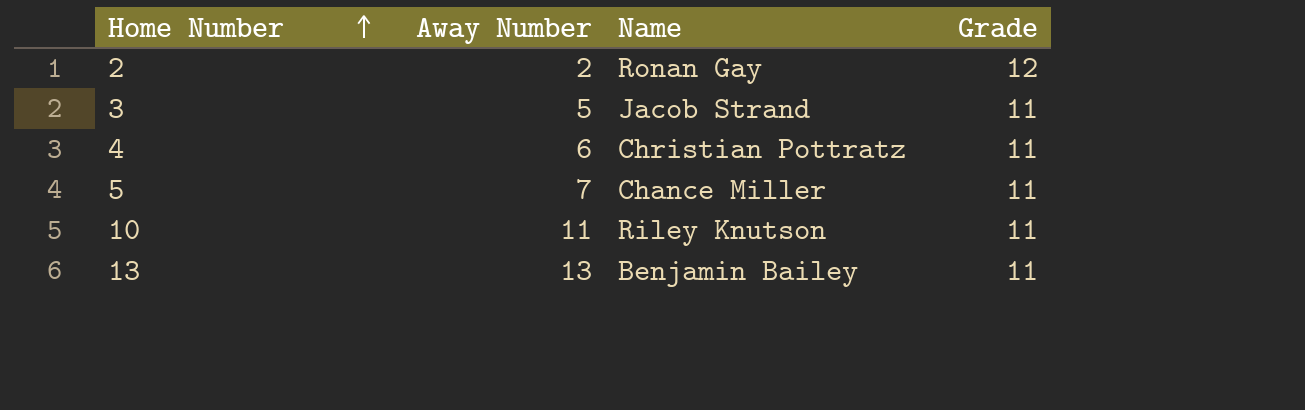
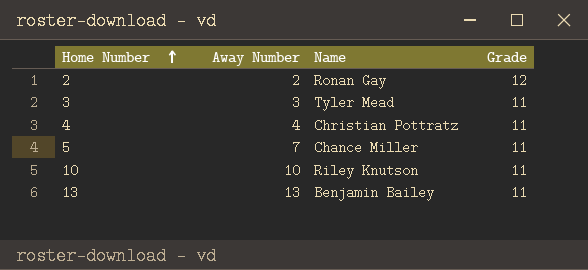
3 | Away Number: 5 -> 3
3 | Name: Jacob Strand -> Tyler Mead
4 | Away Number: 6 -> 4
10 | Away Number: 11 -> 10

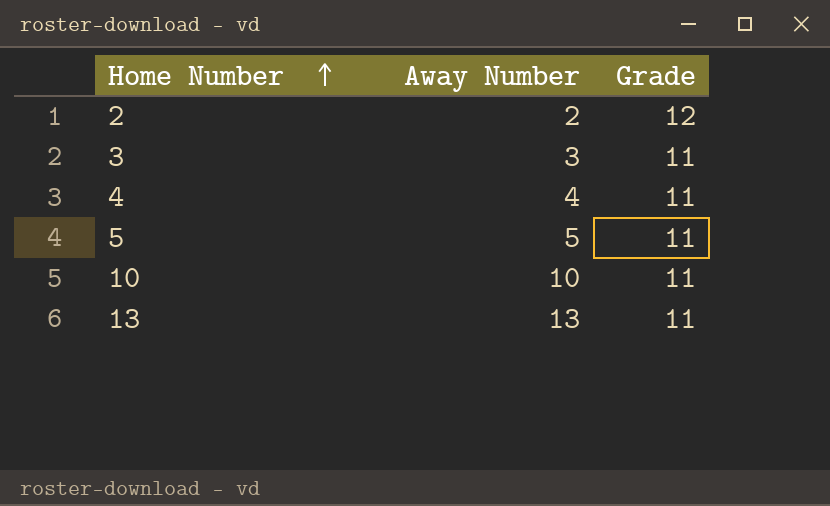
column Name | position: 3 -> none
5 | Away Number: 7 -> 5

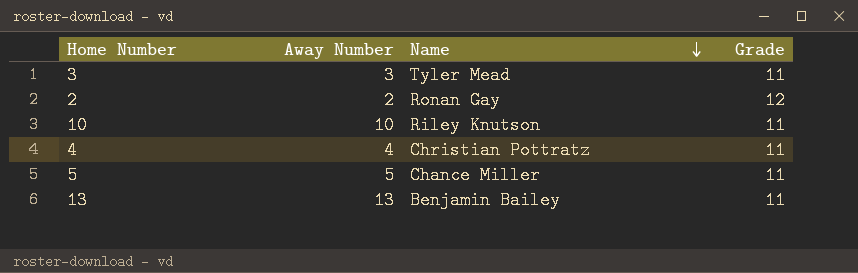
row order: Home Number ascending -> Name descending
column Name | position: none -> 3

